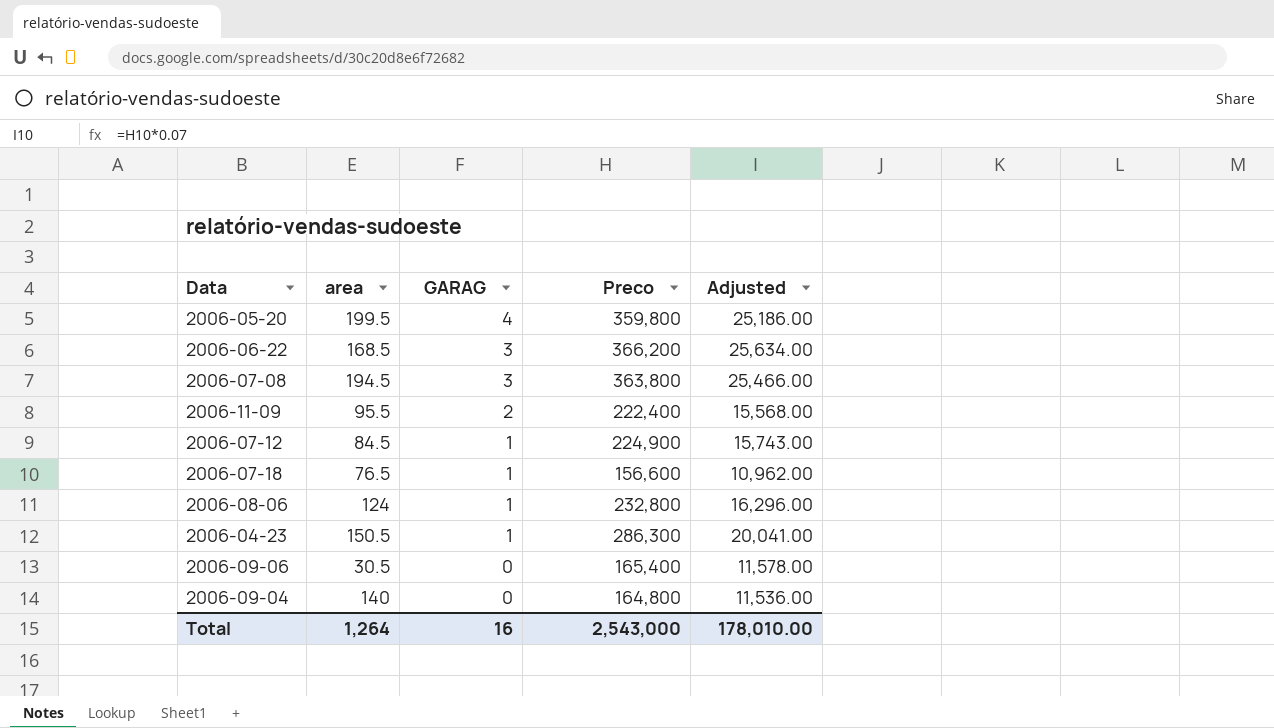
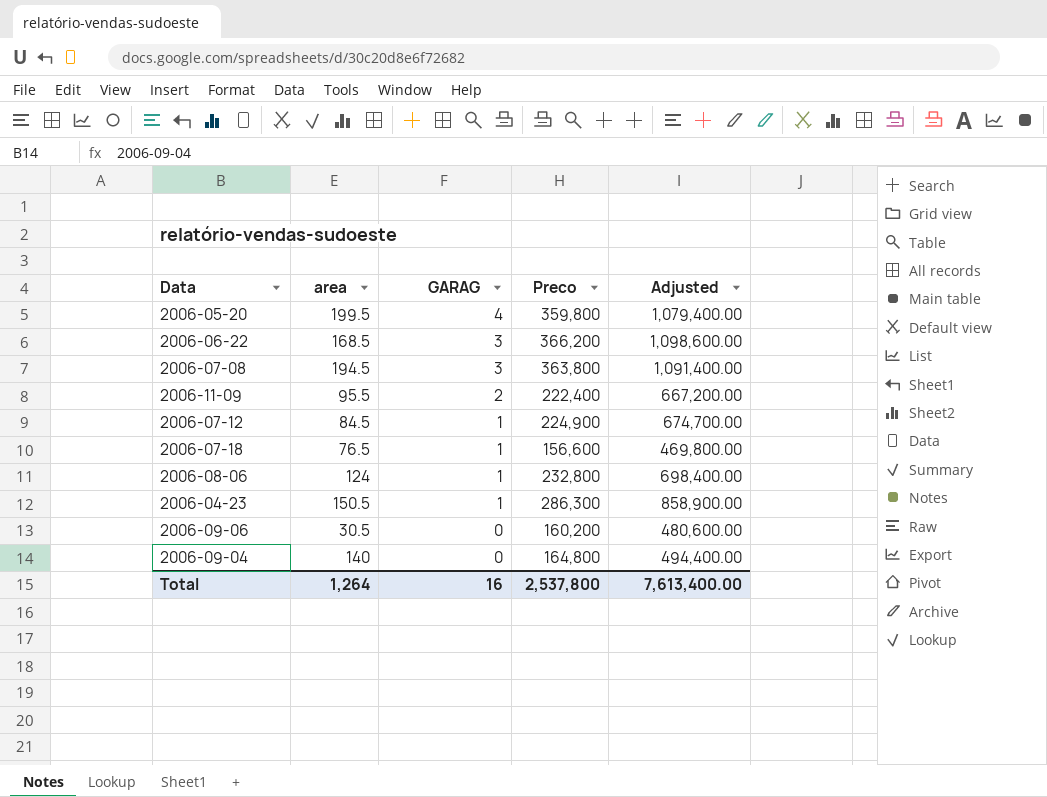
column Adjusted | formula: [Preco] * 0.07 -> [Preco] * 3
2006-09-06 | Preco: 165,400 -> 160,200
Total | Preco: 2,543,000 -> 2,537,800
Total | Adjusted: 178,010.00 -> 7,613,400.00

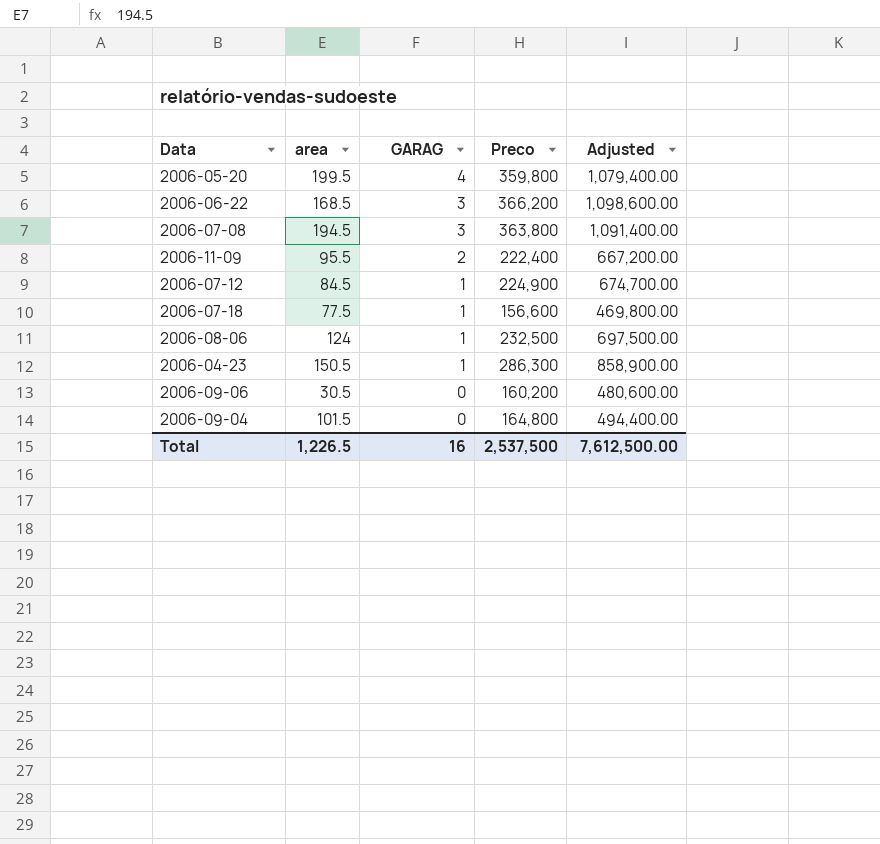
2006-07-18 | area: 76.5 -> 77.5
2006-08-06 | Preco: 232,800 -> 232,500
2006-08-06 | Adjusted: 698,400.00 -> 697,500.00
2006-09-04 | area: 140 -> 101.5
Total | area: 1,264 -> 1,226.5
Total | Preco: 2,537,800 -> 2,537,500
Total | Adjusted: 7,613,400.00 -> 7,612,500.00

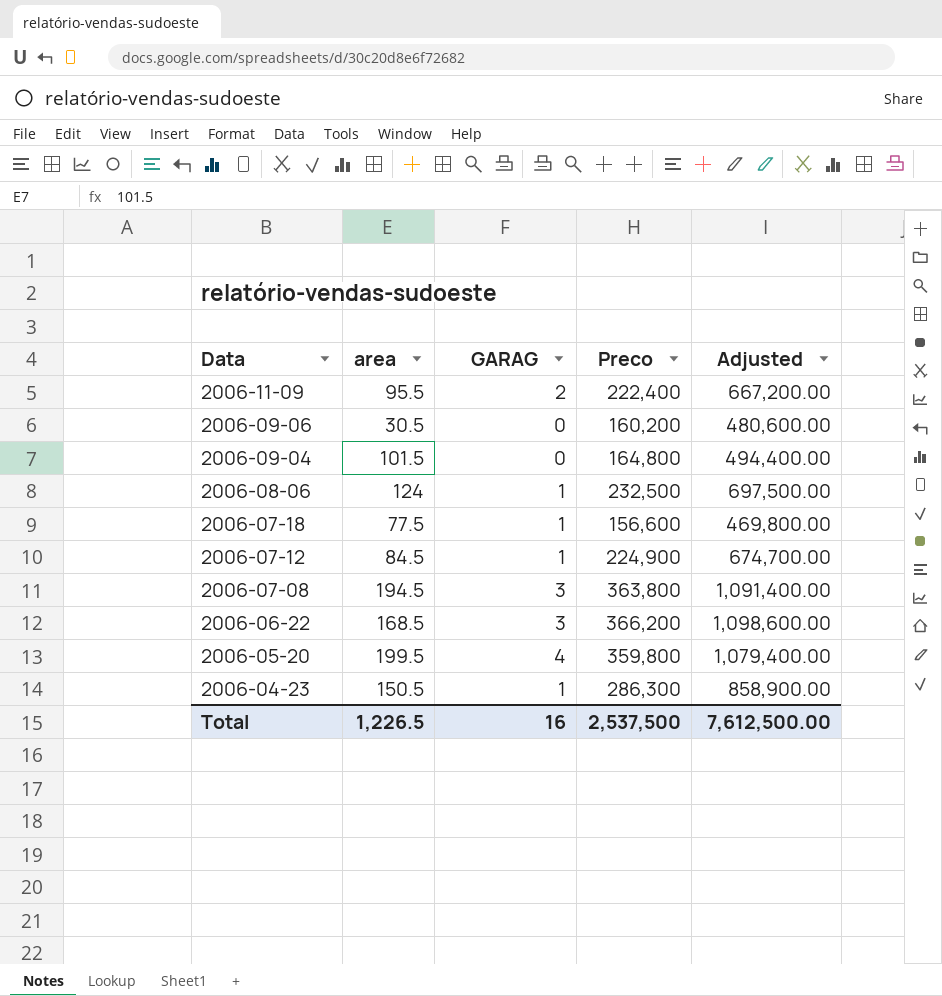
row order: GARAG descending -> Data descending

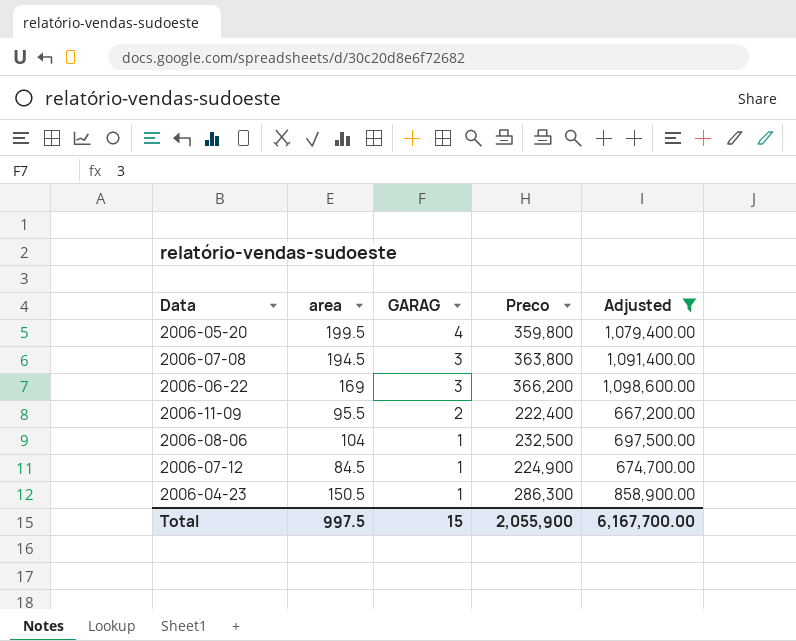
filter: none -> Adjusted >= 667,200.00
row order: Data descending -> GARAG descending
2006-06-22 | area: 168.5 -> 169
2006-08-06 | area: 124 -> 104
Total | area: 1,226.5 -> 997.5
Total | GARAG: 16 -> 15
Total | Preco: 2,537,500 -> 2,055,900
Total | Adjusted: 7,612,500.00 -> 6,167,700.00

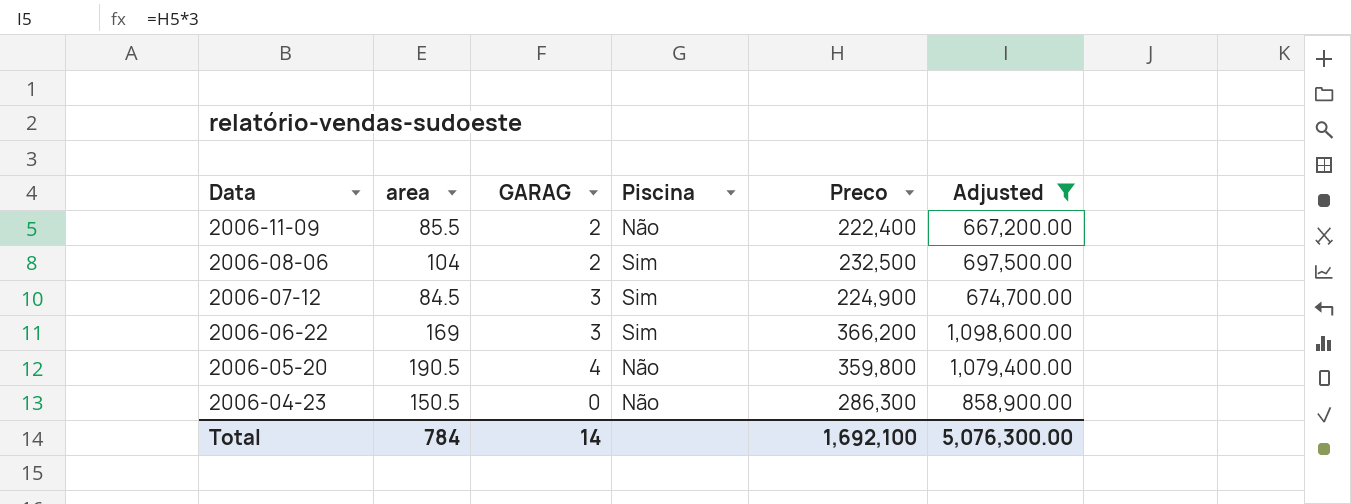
row order: GARAG descending -> Data descending
column Piscina | position: none -> 4
row 2006-07-08: 194.5 | 3 | 363,800 | 1,091,400.00 -> none
2006-11-09 | area: 95.5 -> 85.5
2006-08-06 | GARAG: 1 -> 2
2006-07-12 | GARAG: 1 -> 3
2006-05-20 | area: 199.5 -> 190.5
2006-04-23 | GARAG: 1 -> 0
Total | area: 997.5 -> 784
Total | GARAG: 15 -> 14
Total | Preco: 2,055,900 -> 1,692,100
Total | Adjusted: 6,167,700.00 -> 5,076,300.00

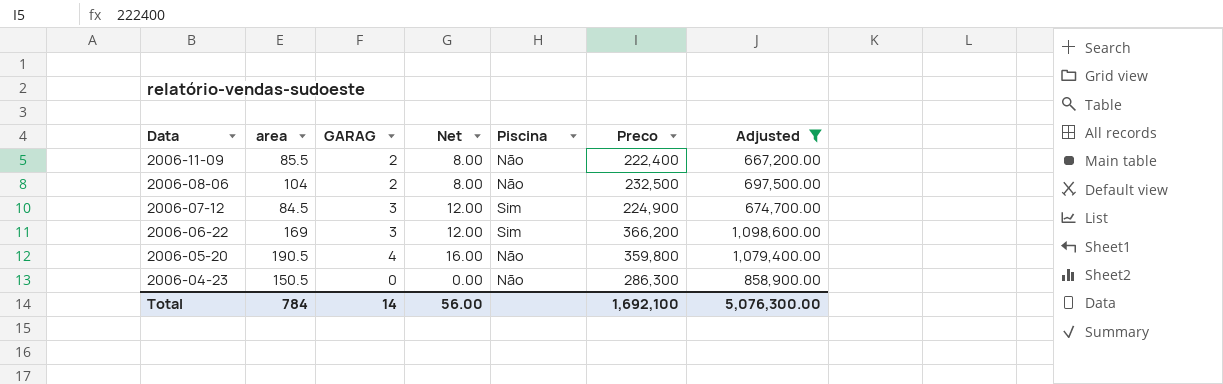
column Net | formula: none -> [GARAG] * 4
2006-08-06 | Piscina: Sim -> Não

